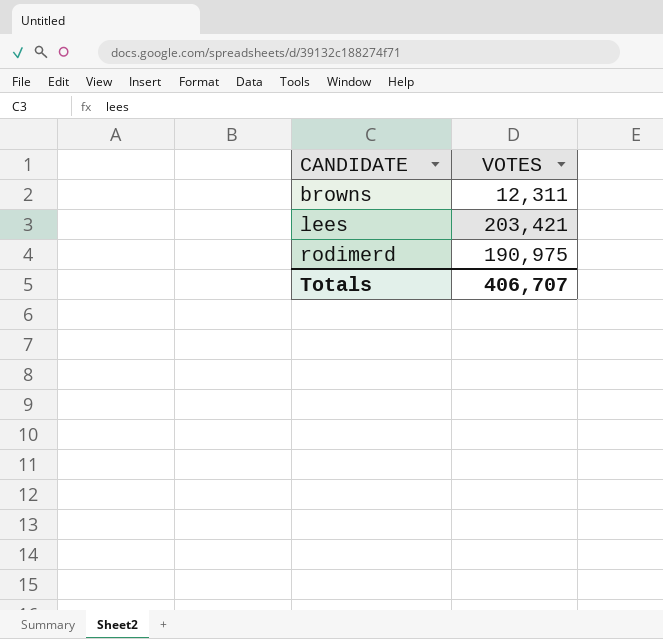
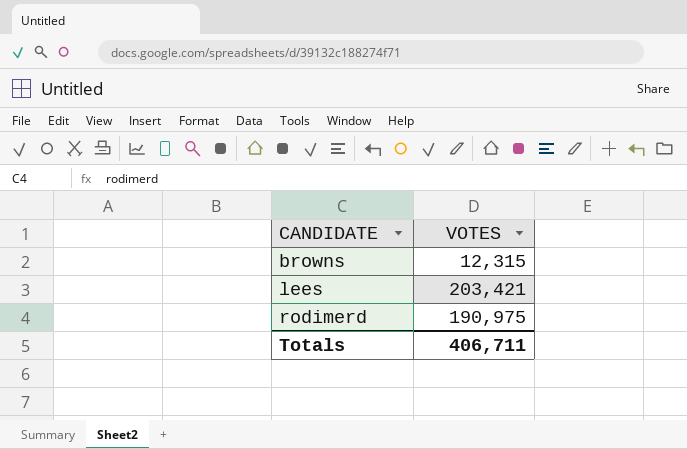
browns | VOTES: 12,311 -> 12,315
Totals | VOTES: 406,707 -> 406,711

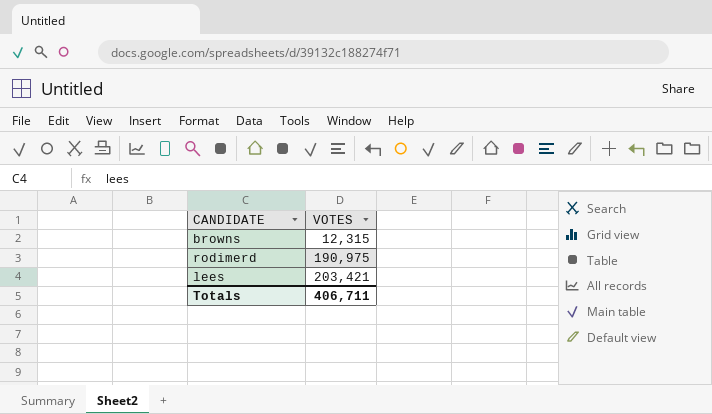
row order: CANDIDATE ascending -> VOTES ascending

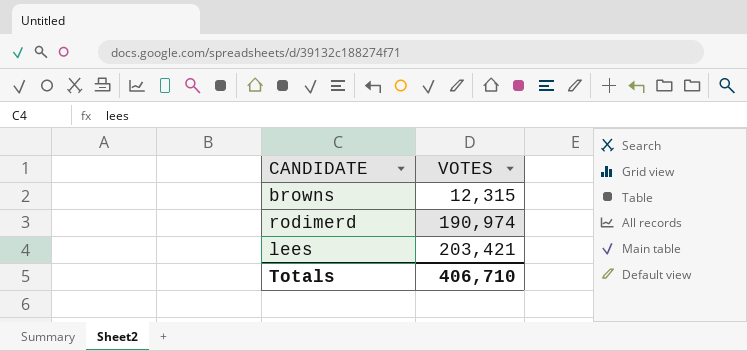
rodimerd | VOTES: 190,975 -> 190,974
Totals | VOTES: 406,711 -> 406,710

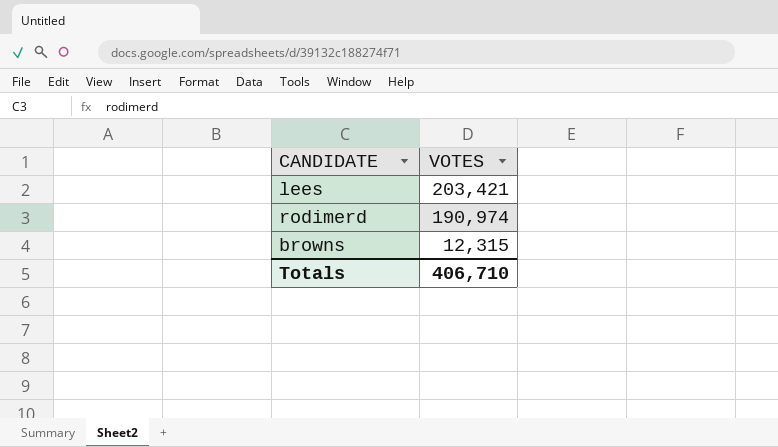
row order: VOTES ascending -> VOTES descending

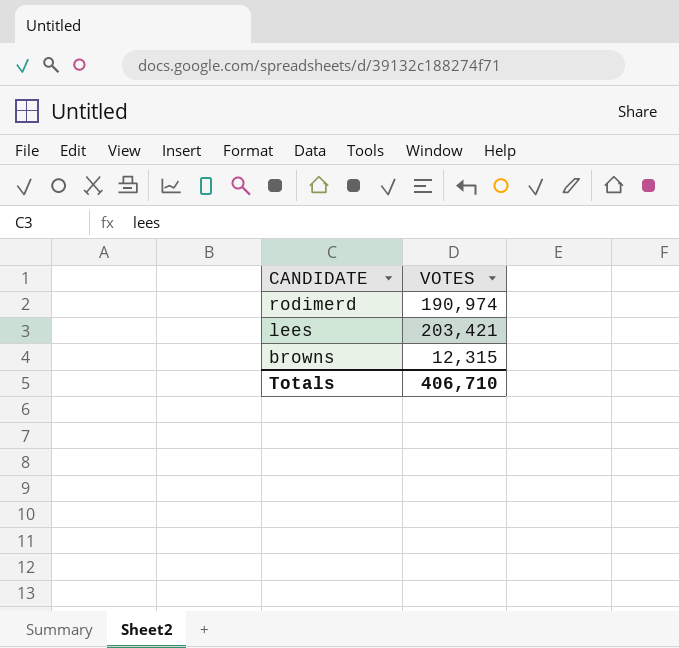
row order: VOTES descending -> CANDIDATE descending

